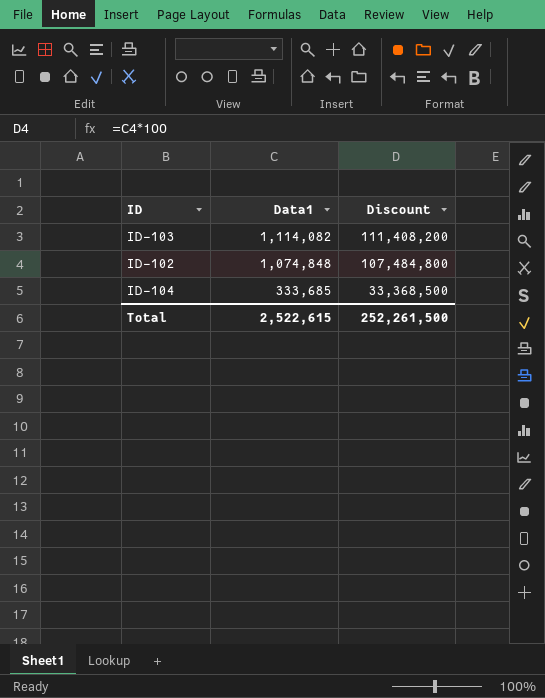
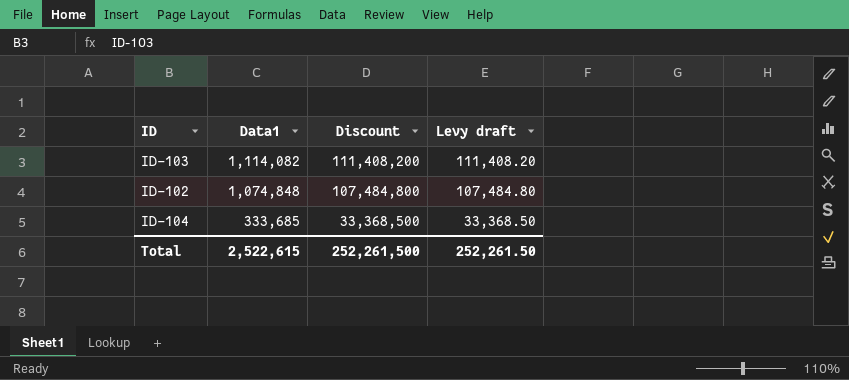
column Levy draft | formula: none -> [Data1] * 0.1

